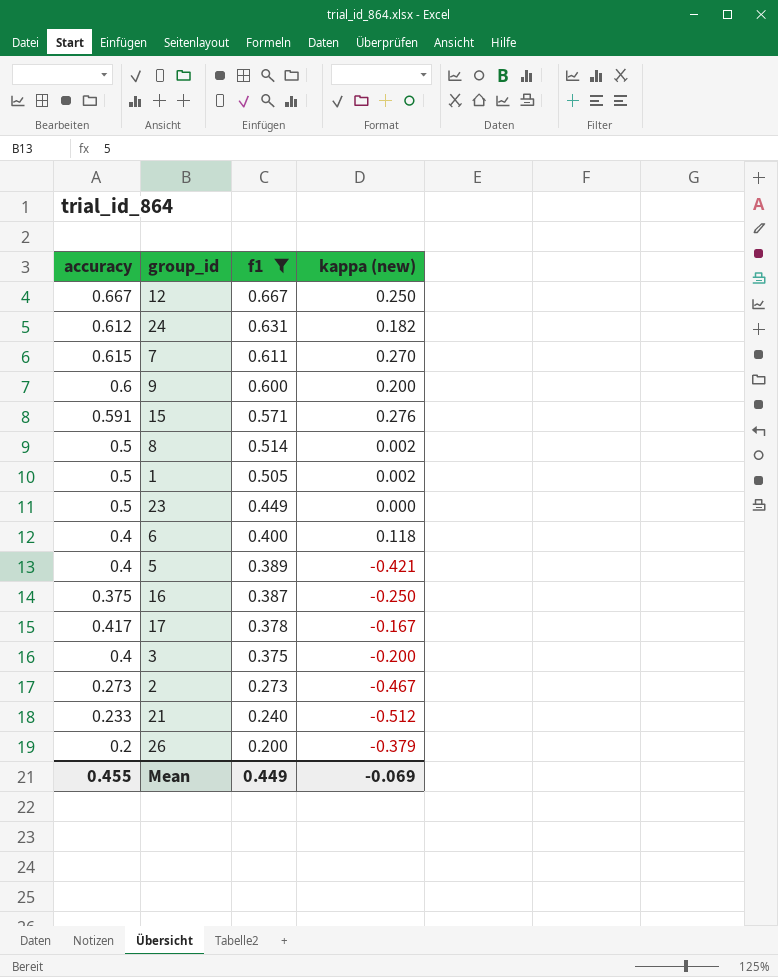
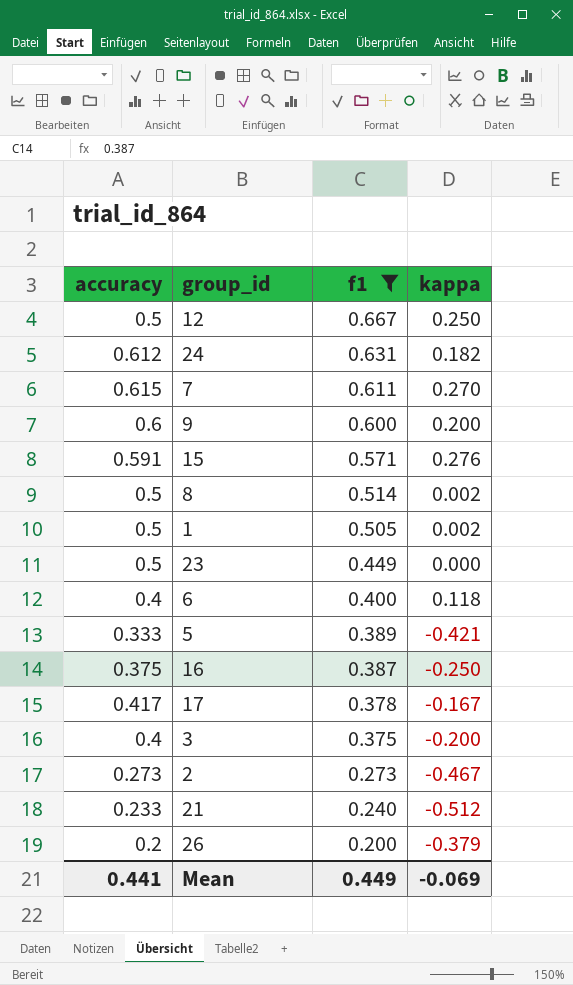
column name: kappa (new) -> kappa
12 | accuracy: 0.667 -> 0.5
5 | accuracy: 0.4 -> 0.333
Mean | accuracy: 0.455 -> 0.441

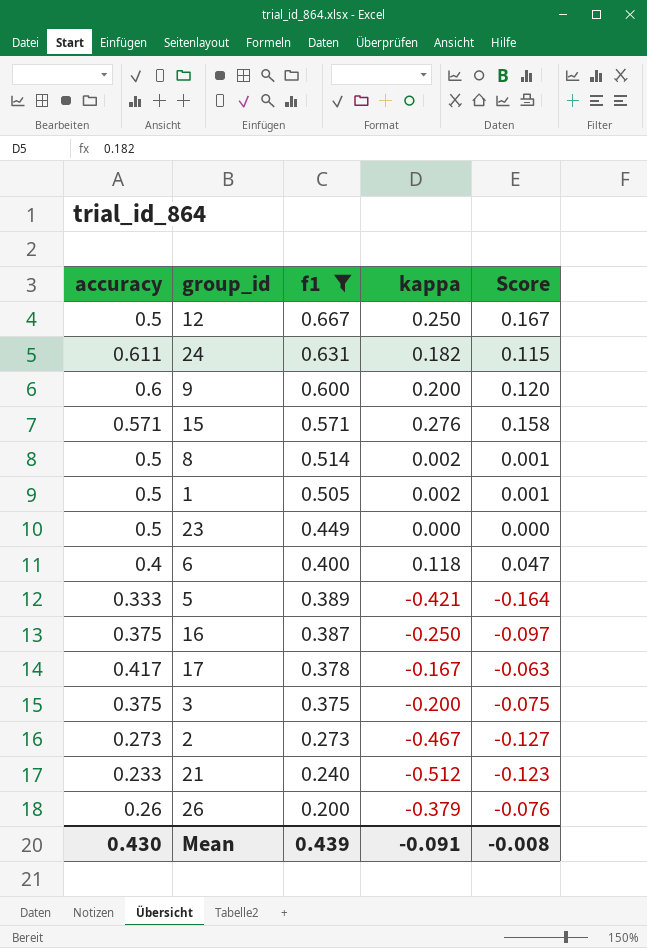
column Score | formula: none -> [f1] * [kappa]
row 7: 0.615 | 0.611 | 0.270 -> none
24 | accuracy: 0.612 -> 0.611
15 | accuracy: 0.591 -> 0.571
3 | accuracy: 0.4 -> 0.375
26 | accuracy: 0.2 -> 0.26
Mean | accuracy: 0.441 -> 0.430
Mean | f1: 0.449 -> 0.439
Mean | kappa: -0.069 -> -0.091

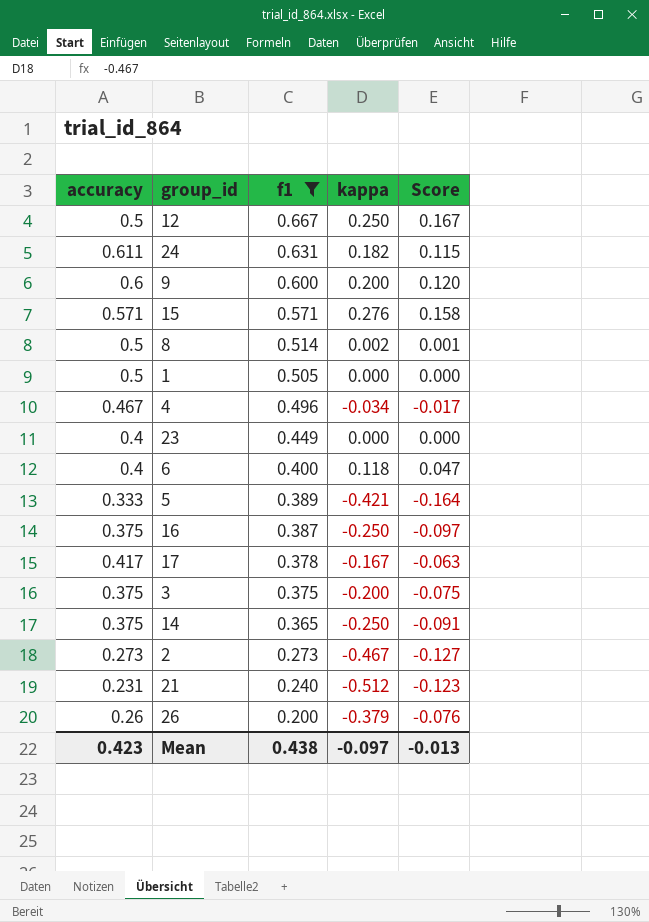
1 | kappa: 0.002 -> 0.000
1 | Score: 0.001 -> 0.000
row 4: none -> 0.467 | 0.496 | -0.034 | -0.017
23 | accuracy: 0.5 -> 0.4
row 14: none -> 0.375 | 0.365 | -0.250 | -0.091
21 | accuracy: 0.233 -> 0.231
Mean | accuracy: 0.430 -> 0.423
Mean | f1: 0.439 -> 0.438
Mean | kappa: -0.091 -> -0.097
Mean | Score: -0.008 -> -0.013

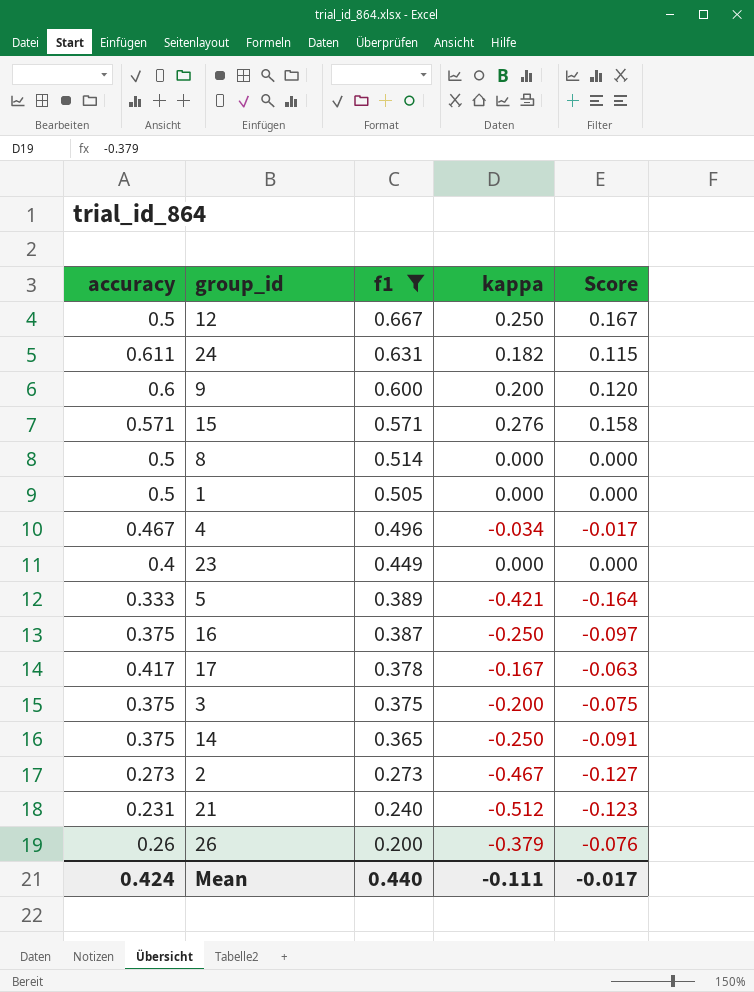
row 6: 0.4 | 0.400 | 0.118 | 0.047 -> none
8 | kappa: 0.002 -> 0.000
8 | Score: 0.001 -> 0.000
Mean | accuracy: 0.423 -> 0.424
Mean | f1: 0.438 -> 0.440
Mean | kappa: -0.097 -> -0.111
Mean | Score: -0.013 -> -0.017

